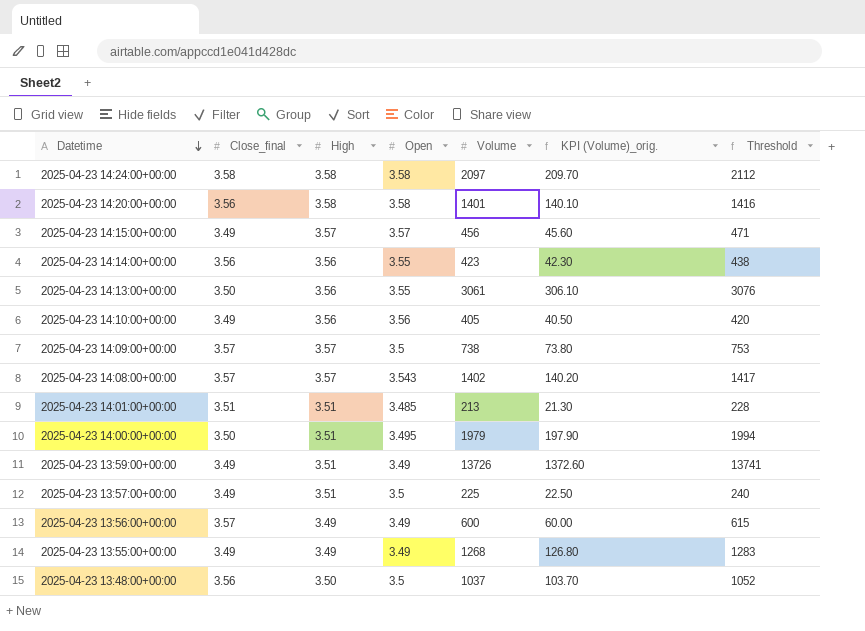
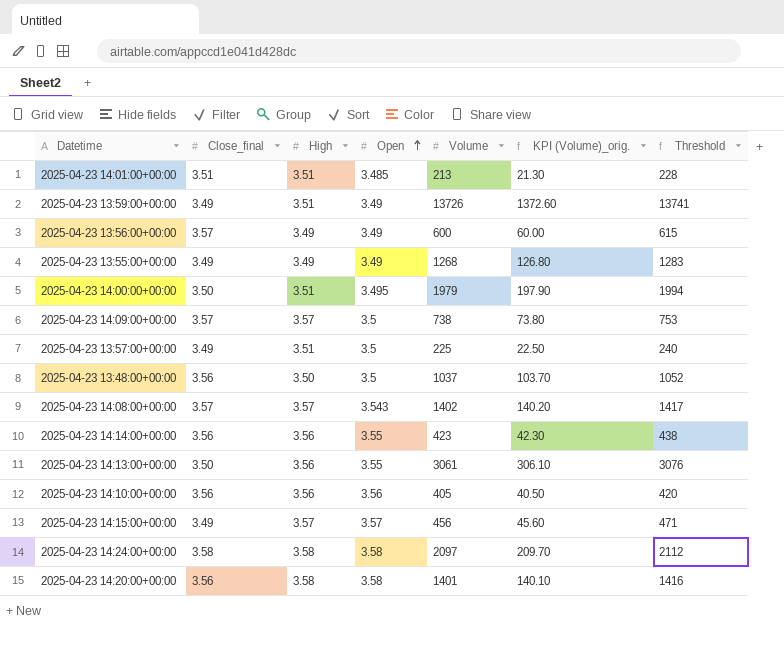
row order: Datetime descending -> Open ascending
2025-04-23 14:10:00+00:00 | Close_final: 3.49 -> 3.56

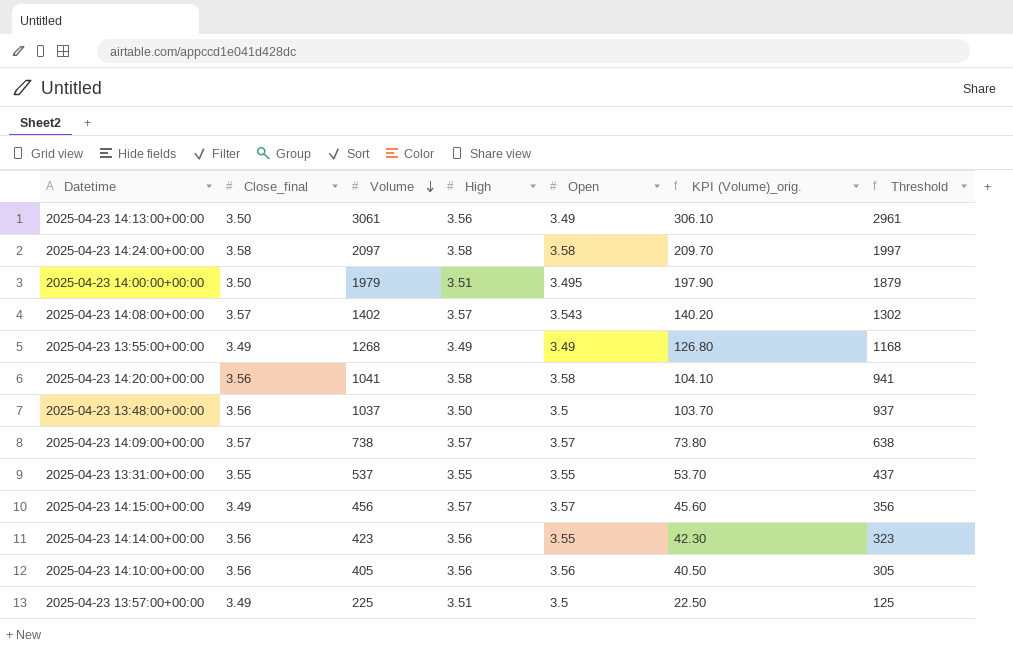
row order: Open ascending -> Volume descending
column Volume | position: 5 -> 3
column Threshold | formula: [Volume] + 15 -> [Volume] - 100
row 2025-04-23 14:01:00+00:00: 3.51 | 3.51 | 3.485 | 213 | 21.30 | 228 -> none
row 2025-04-23 13:59:00+00:00: 3.49 | 3.51 | 3.49 | 13726 | 1372.60 | 13741 -> none
row 2025-04-23 13:56:00+00:00: 3.57 | 3.49 | 3.49 | 600 | 60.00 | 615 -> none
2025-04-23 14:13:00+00:00 | Open: 3.55 -> 3.49
2025-04-23 14:20:00+00:00 | Volume: 1401 -> 1041
2025-04-23 14:20:00+00:00 | KPI (Volume)_orig.: 140.10 -> 104.10
2025-04-23 14:09:00+00:00 | Open: 3.5 -> 3.57
row 2025-04-23 13:31:00+00:00: none -> 3.55 | 537 | 3.55 | 3.55 | 53.70 | 437

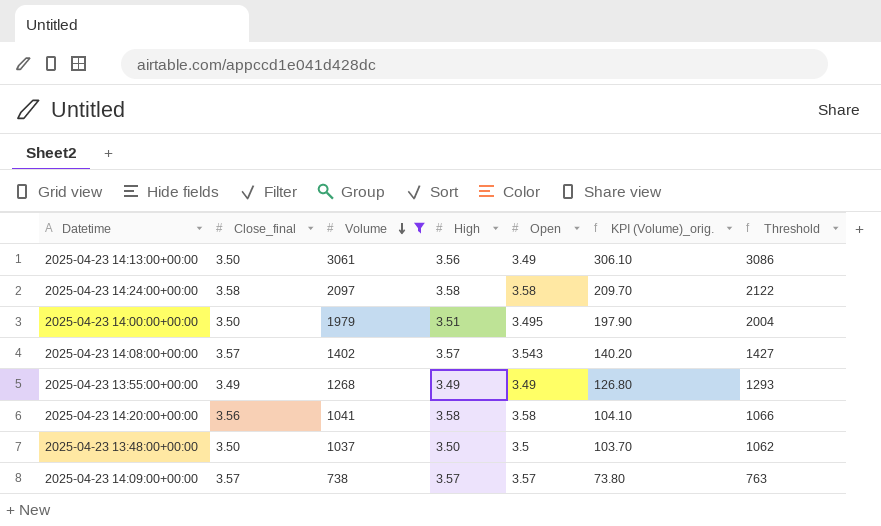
filter: none -> Volume >= 738
column Threshold | formula: [Volume] - 100 -> [Volume] + 25
2025-04-23 13:48:00+00:00 | Close_final: 3.56 -> 3.50

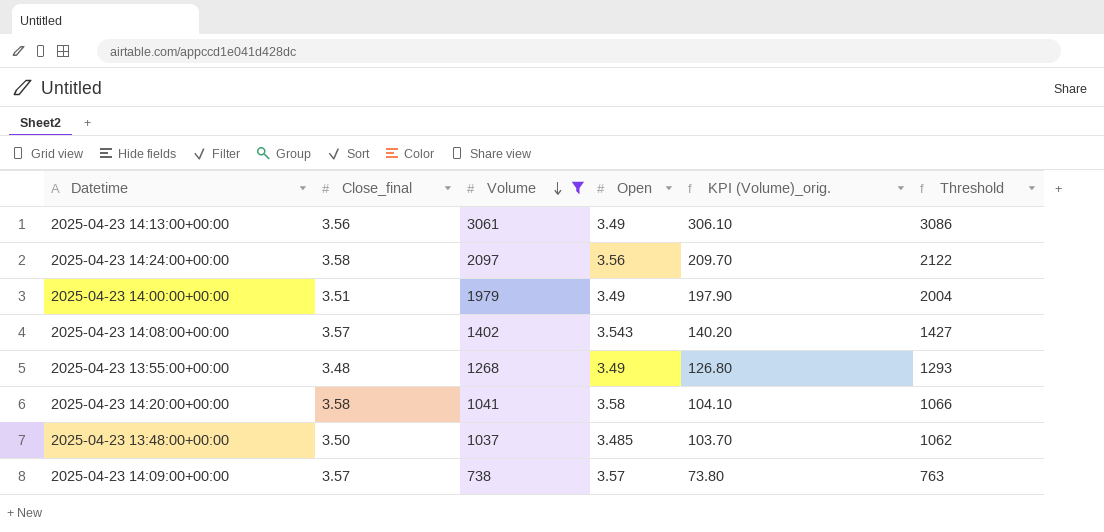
column High | position: 4 -> none
2025-04-23 14:13:00+00:00 | Close_final: 3.50 -> 3.56
2025-04-23 14:24:00+00:00 | Open: 3.58 -> 3.56
2025-04-23 14:00:00+00:00 | Close_final: 3.50 -> 3.51
2025-04-23 14:00:00+00:00 | Open: 3.495 -> 3.49
2025-04-23 13:55:00+00:00 | Close_final: 3.49 -> 3.48
2025-04-23 14:20:00+00:00 | Close_final: 3.56 -> 3.58
2025-04-23 13:48:00+00:00 | Open: 3.5 -> 3.485

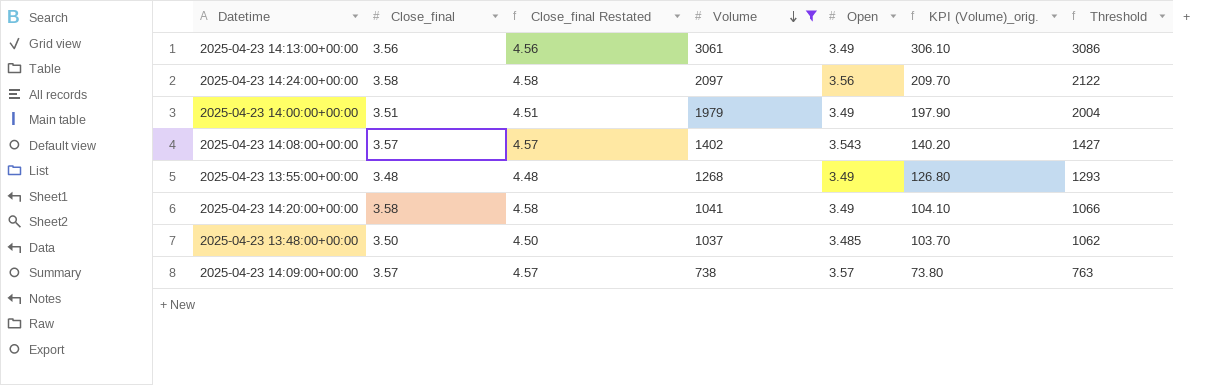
column Close_final Restated | formula: none -> [Close_final] + 1
2025-04-23 14:20:00+00:00 | Open: 3.58 -> 3.49

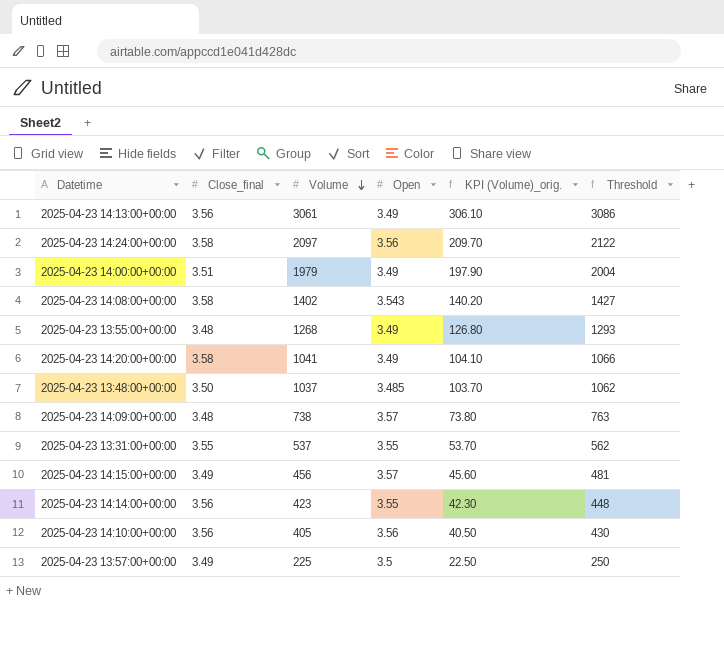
filter: Volume >= 738 -> none
column Close_final Restated | formula: [Close_final] + 1 -> none
2025-04-23 14:08:00+00:00 | Close_final: 3.57 -> 3.58
2025-04-23 14:09:00+00:00 | Close_final: 3.57 -> 3.48

